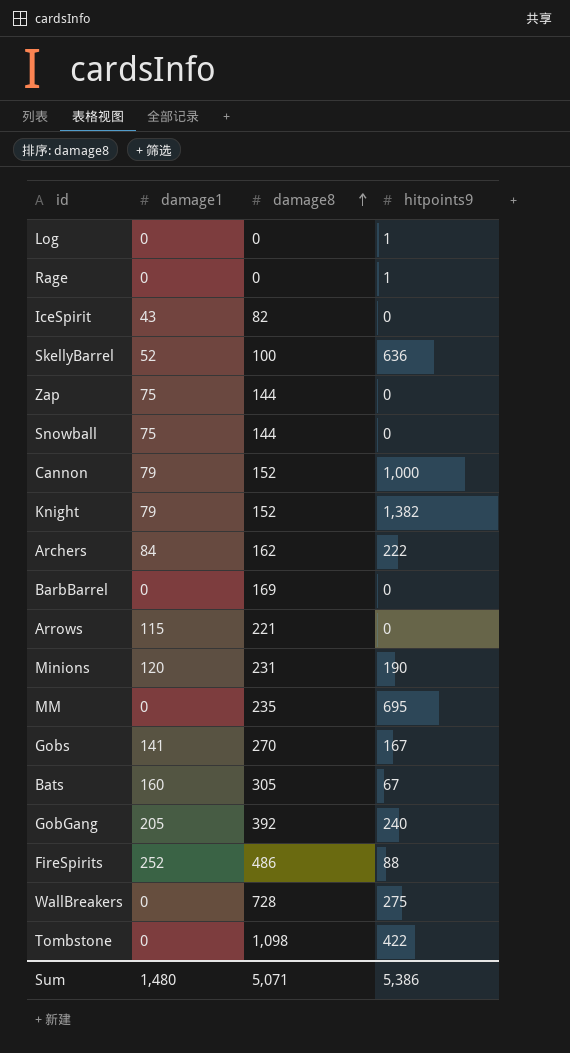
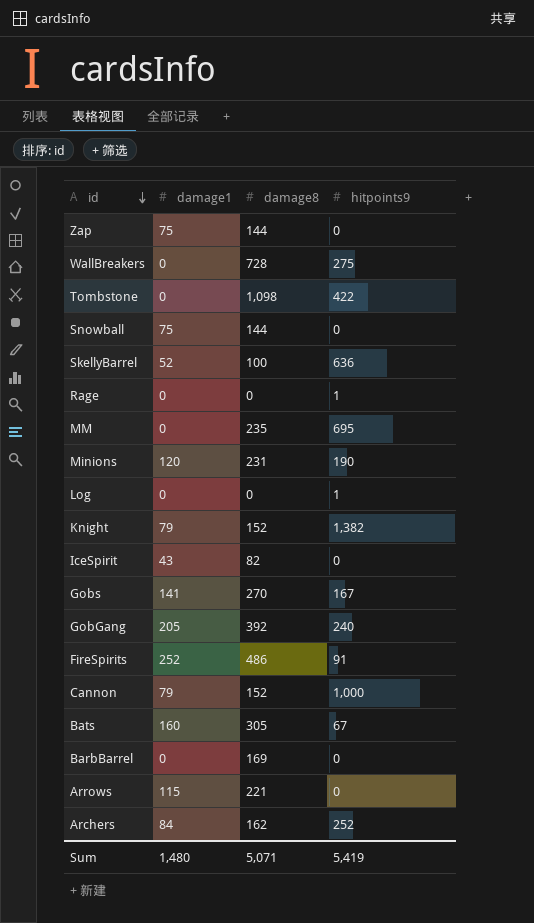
row order: damage8 ascending -> id descending
FireSpirits | hitpoints9: 88 -> 91
Archers | hitpoints9: 222 -> 252
Sum | hitpoints9: 5,386 -> 5,419

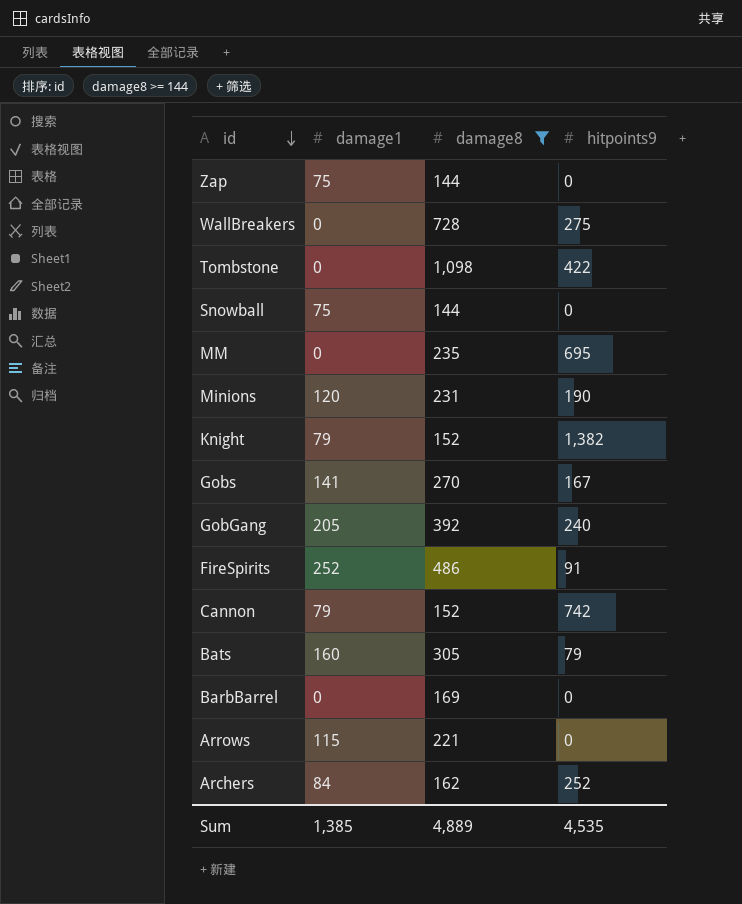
filter: none -> damage8 >= 144
Cannon | hitpoints9: 1,000 -> 742
Bats | hitpoints9: 67 -> 79
Sum | damage1: 1,480 -> 1,385
Sum | damage8: 5,071 -> 4,889
Sum | hitpoints9: 5,419 -> 4,535

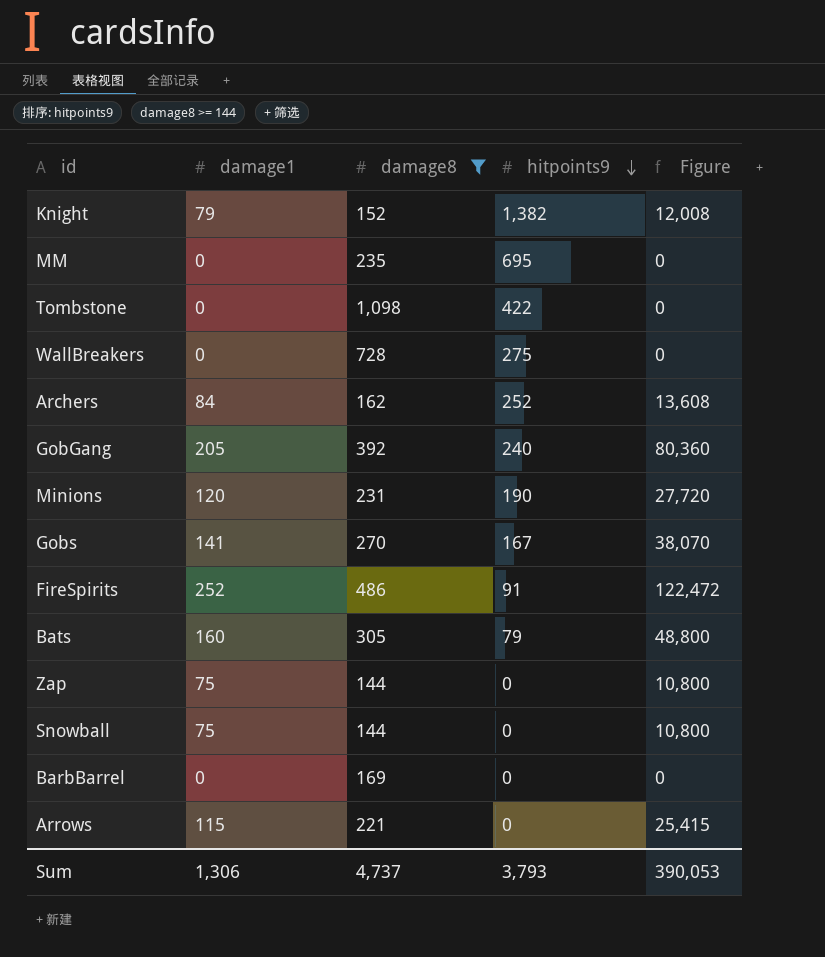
row order: id descending -> hitpoints9 descending
column Figure | formula: none -> [damage1] * [damage8]
row Cannon: 79 | 152 | 742 -> none
Sum | damage1: 1,385 -> 1,306
Sum | damage8: 4,889 -> 4,737
Sum | hitpoints9: 4,535 -> 3,793

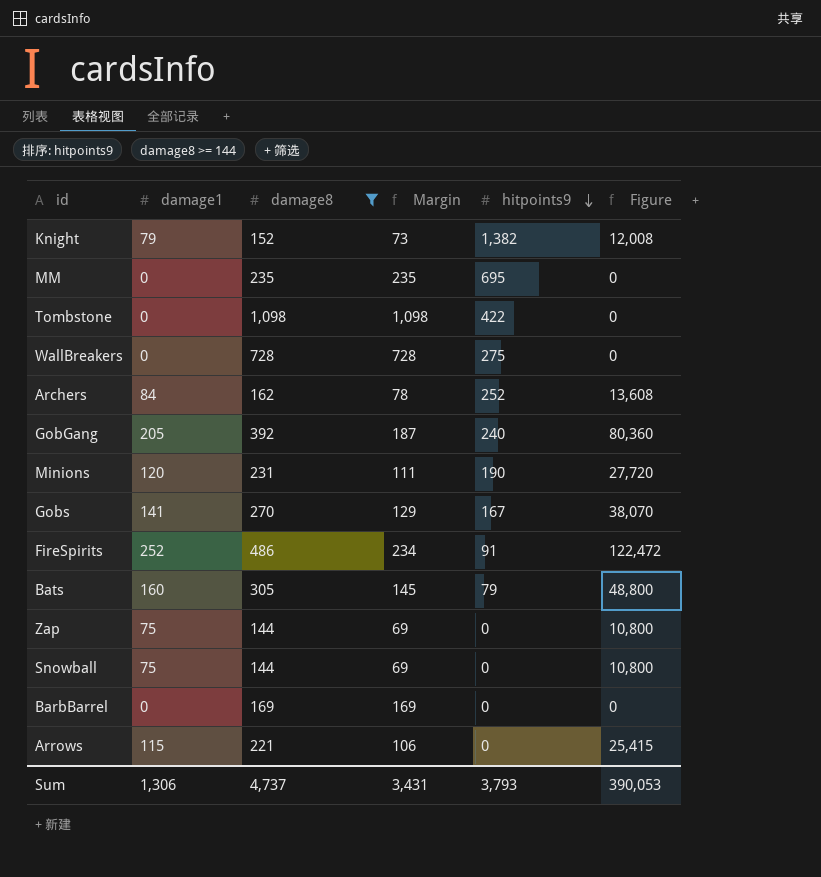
column Margin | formula: none -> [damage8] - [damage1]

